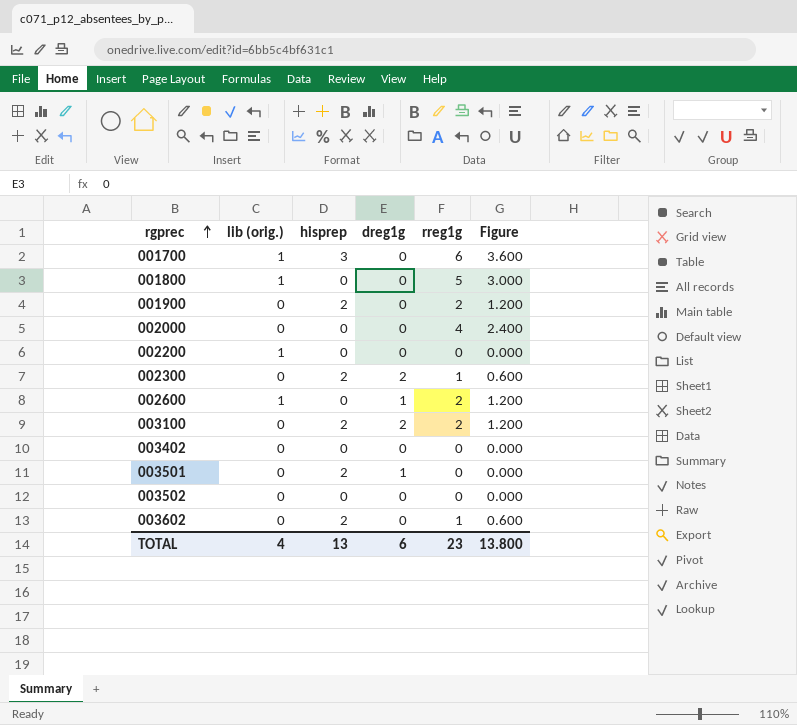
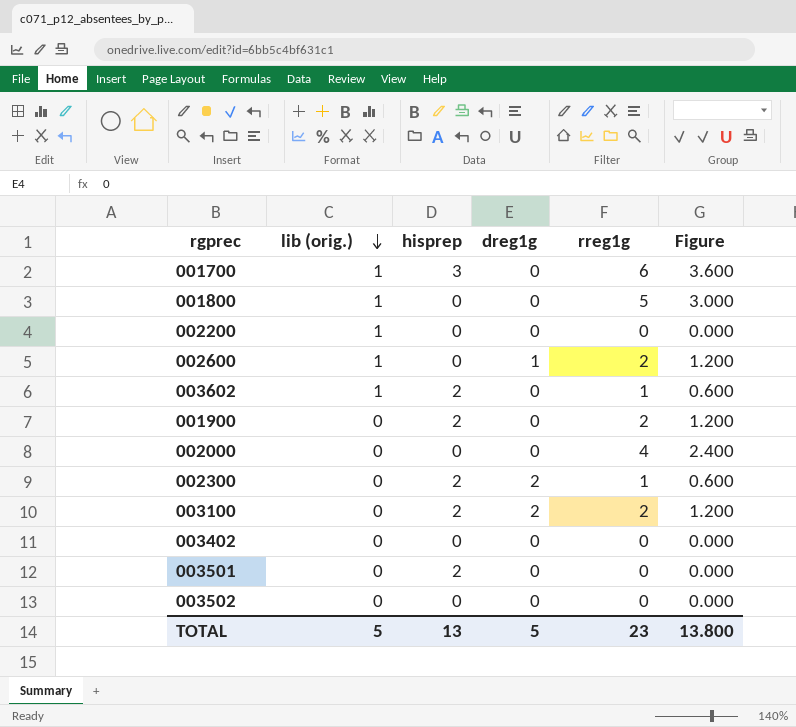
row order: rgprec ascending -> lib (orig.) descending
003602 | lib (orig.): 0 -> 1
003501 | dreg1g: 1 -> 0
TOTAL | lib (orig.): 4 -> 5
TOTAL | dreg1g: 6 -> 5

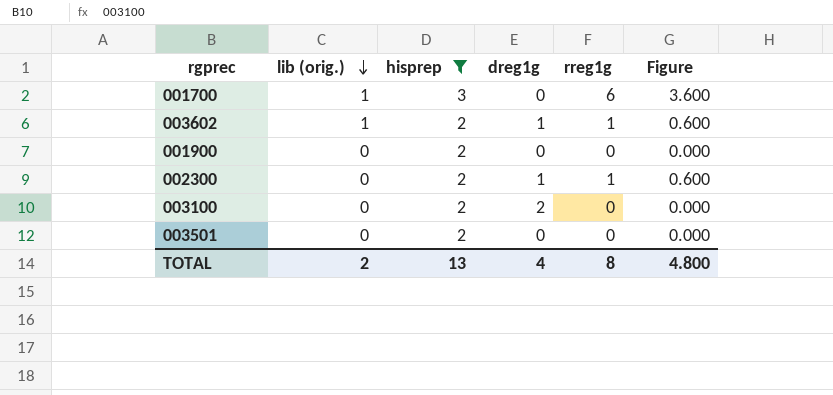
filter: none -> hisprep != 0
003602 | dreg1g: 0 -> 1
001900 | rreg1g: 2 -> 0
001900 | Figure: 1.200 -> 0.000
002300 | dreg1g: 2 -> 1
003100 | rreg1g: 2 -> 0
003100 | Figure: 1.200 -> 0.000
TOTAL | lib (orig.): 5 -> 2
TOTAL | dreg1g: 5 -> 4
TOTAL | rreg1g: 23 -> 8
TOTAL | Figure: 13.800 -> 4.800

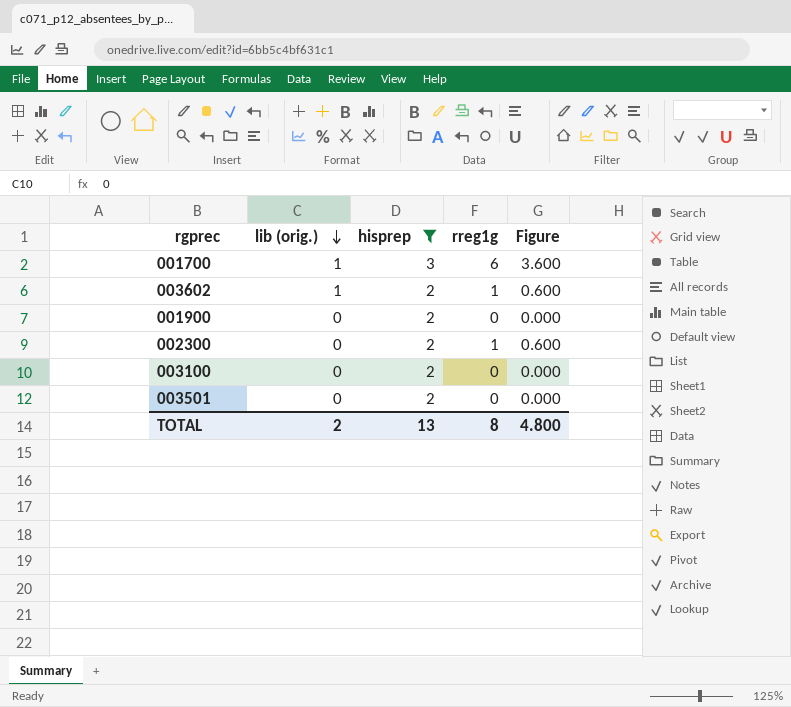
column dreg1g | position: 4 -> none

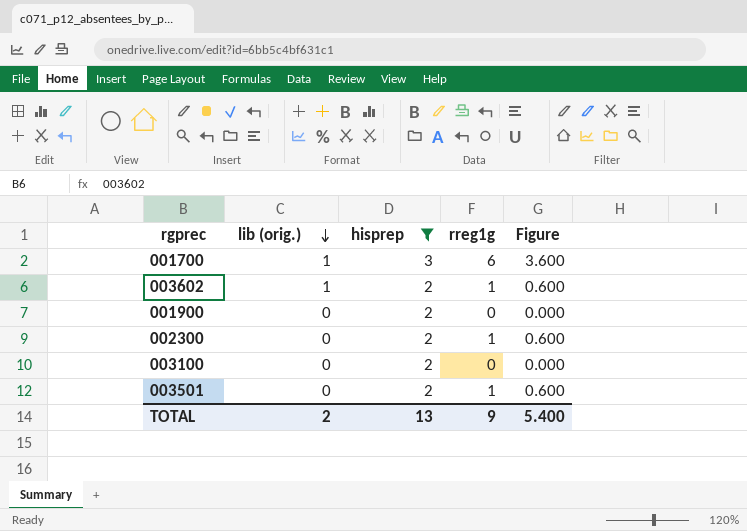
003501 | rreg1g: 0 -> 1
003501 | Figure: 0.000 -> 0.600
TOTAL | rreg1g: 8 -> 9
TOTAL | Figure: 4.800 -> 5.400

